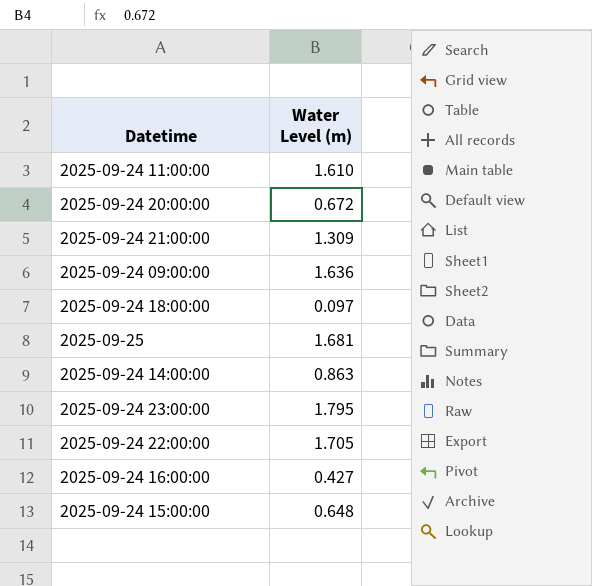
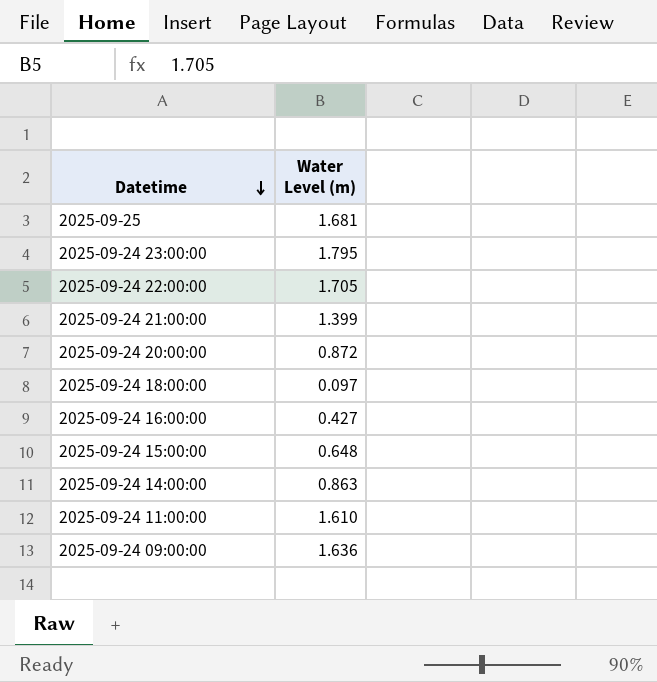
row order: none -> Datetime descending
2025-09-24 21:00:00 | Water Level (m): 1.309 -> 1.399
2025-09-24 20:00:00 | Water Level (m): 0.672 -> 0.872

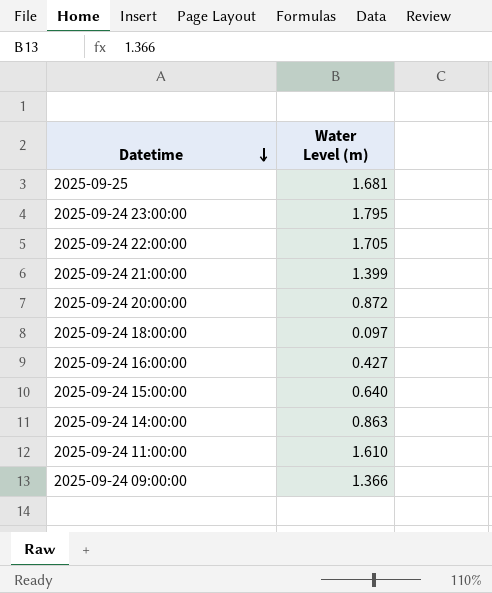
2025-09-24 15:00:00 | Water Level (m): 0.648 -> 0.640
2025-09-24 09:00:00 | Water Level (m): 1.636 -> 1.366

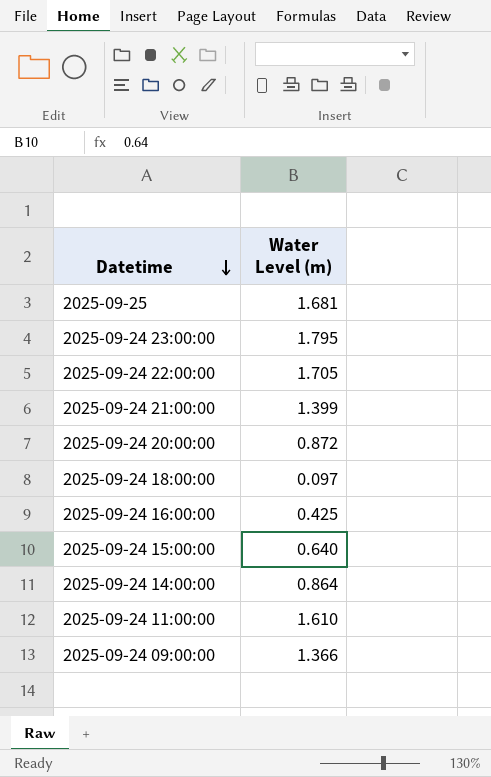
2025-09-24 16:00:00 | Water Level (m): 0.427 -> 0.425
2025-09-24 14:00:00 | Water Level (m): 0.863 -> 0.864

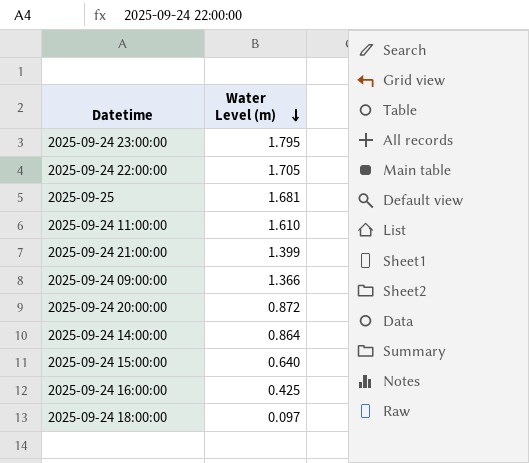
row order: Datetime descending -> Water Level (m) descending

